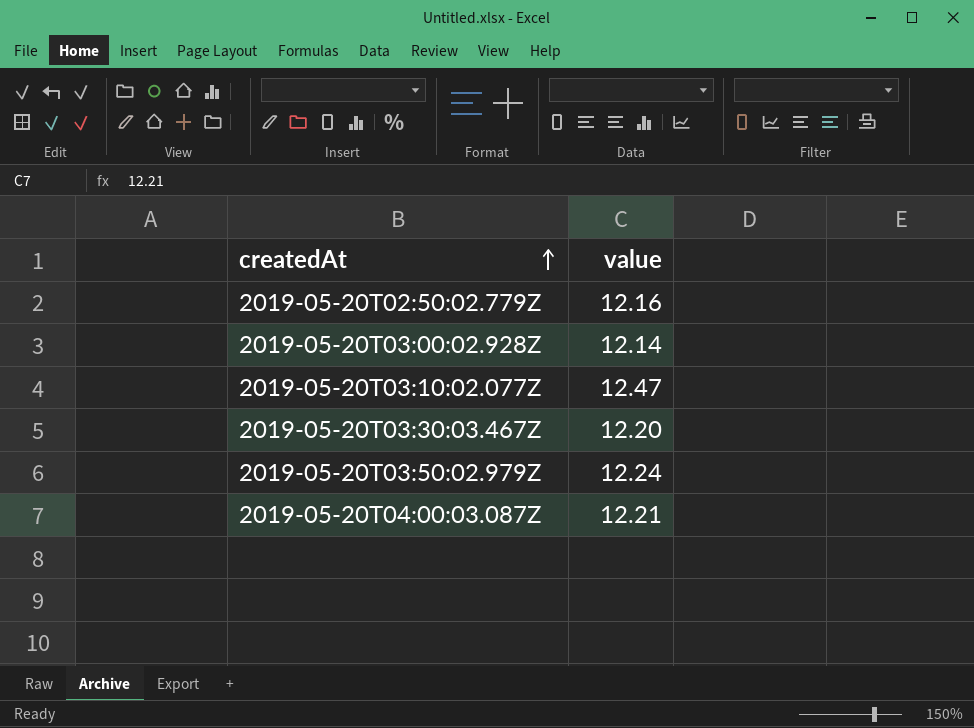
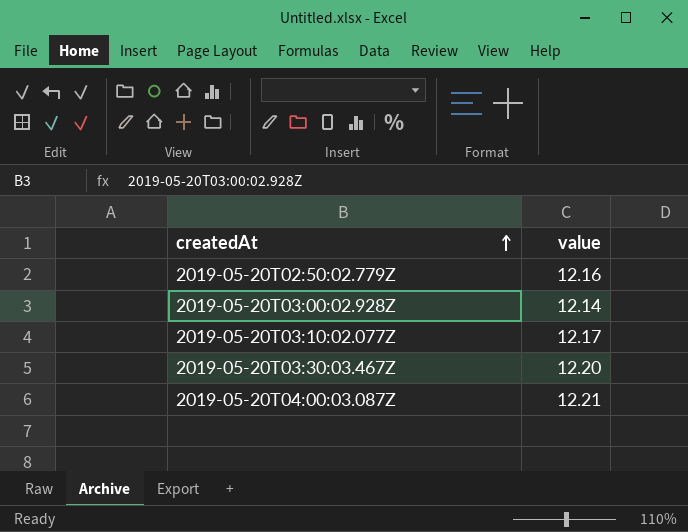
row 2019-05-20T03:50:02.979Z: 12.24 -> none
2019-05-20T03:10:02.077Z | value: 12.47 -> 12.17

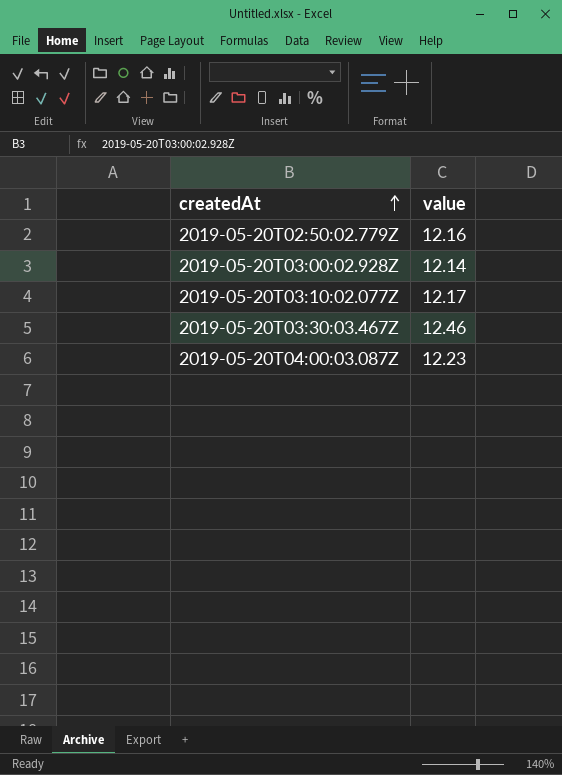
2019-05-20T03:30:03.467Z | value: 12.20 -> 12.46
2019-05-20T04:00:03.087Z | value: 12.21 -> 12.23

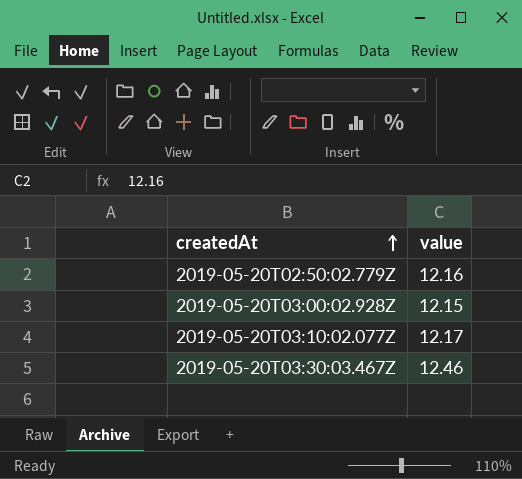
row 2019-05-20T04:00:03.087Z: 12.23 -> none
2019-05-20T03:00:02.928Z | value: 12.14 -> 12.15

